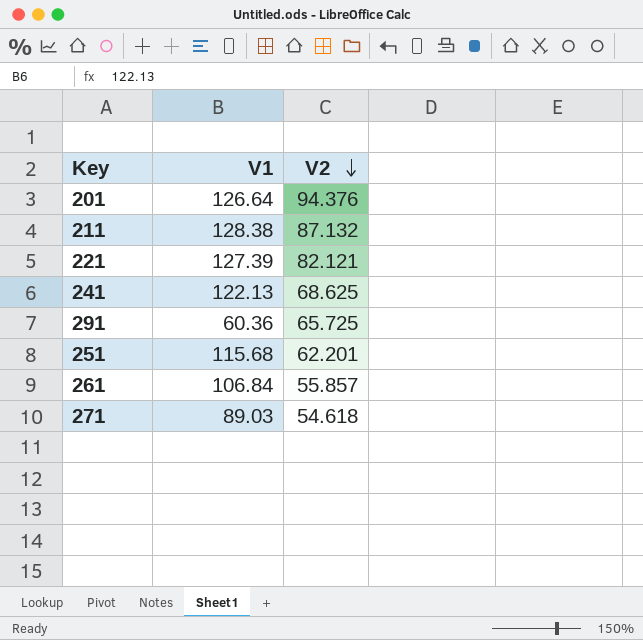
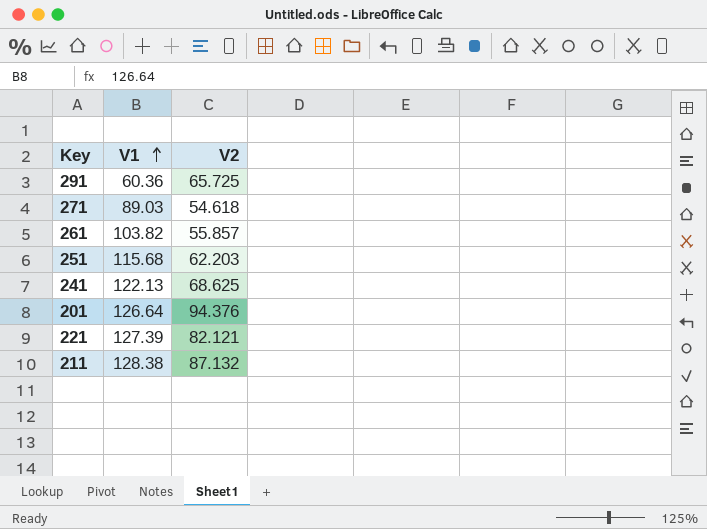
row order: V2 descending -> V1 ascending
261 | V1: 106.84 -> 103.82
251 | V2: 62.201 -> 62.203

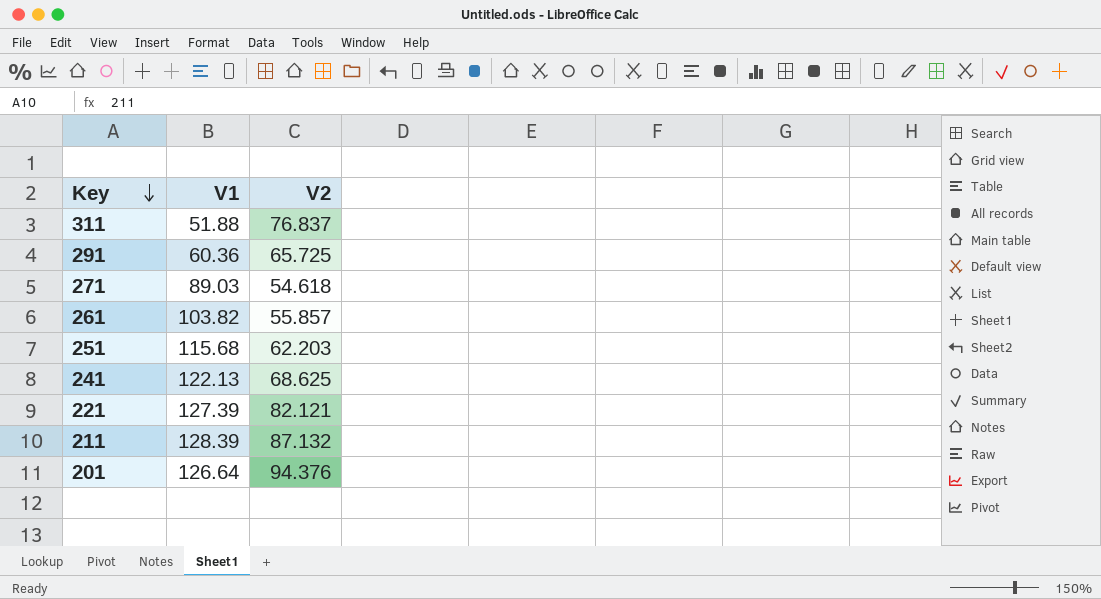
row order: V1 ascending -> Key descending
row 311: none -> 51.88 | 76.837
211 | V1: 128.38 -> 128.39

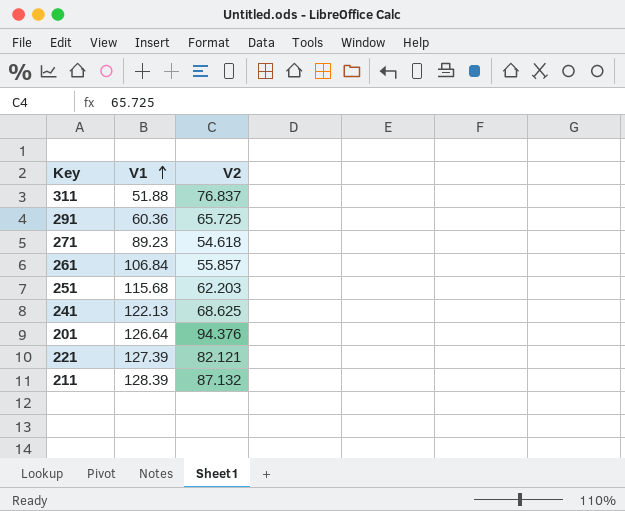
row order: Key descending -> V1 ascending
271 | V1: 89.03 -> 89.23
261 | V1: 103.82 -> 106.84

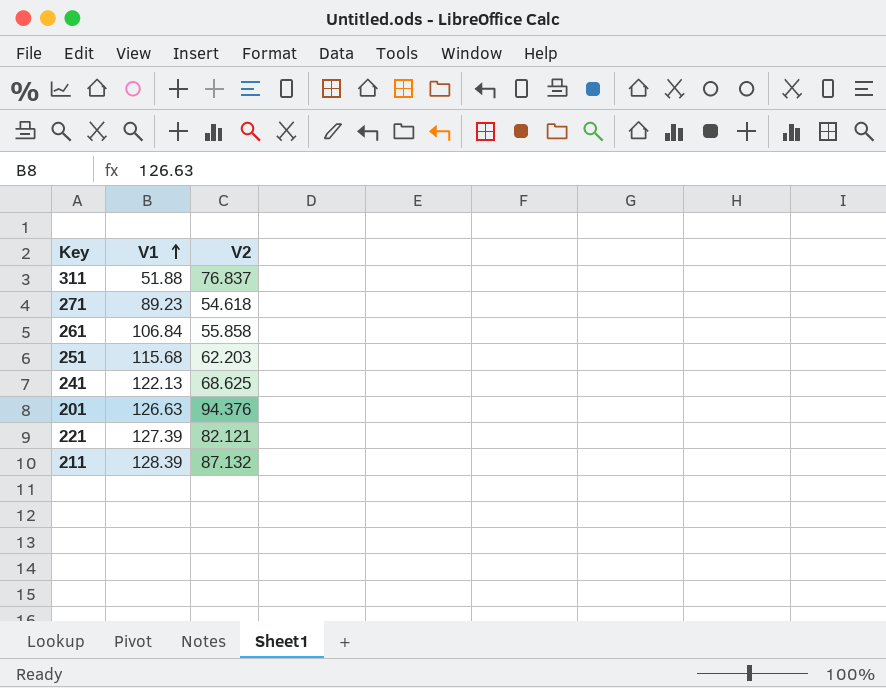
row 291: 60.36 | 65.725 -> none
261 | V2: 55.857 -> 55.858
201 | V1: 126.64 -> 126.63

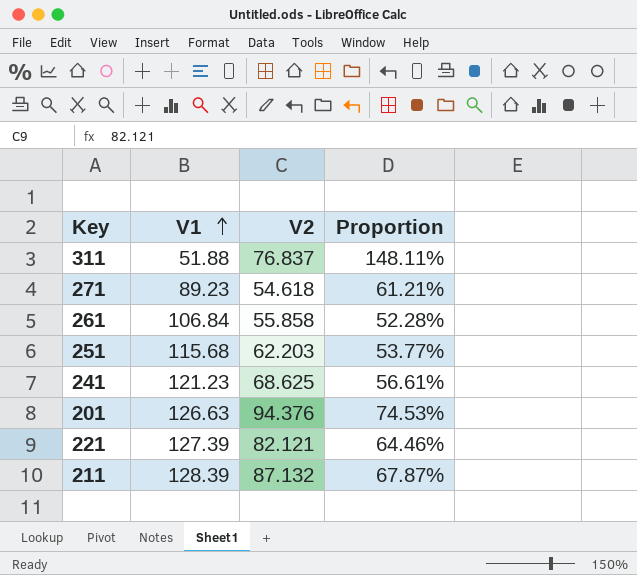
column Proportion | formula: none -> [V2] / [V1]
241 | V1: 122.13 -> 121.23

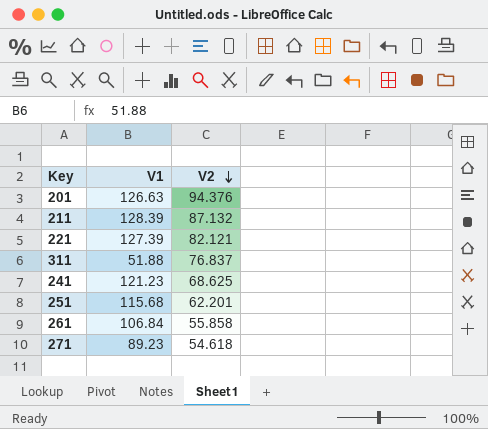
row order: V1 ascending -> V2 descending
column Proportion | formula: [V2] / [V1] -> none
251 | V2: 62.203 -> 62.201

